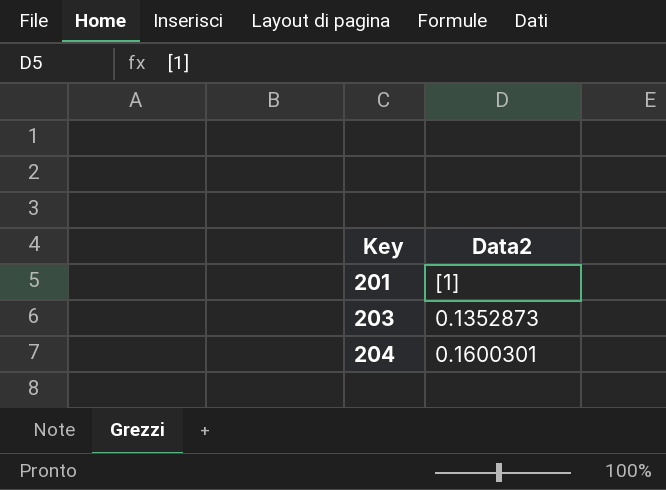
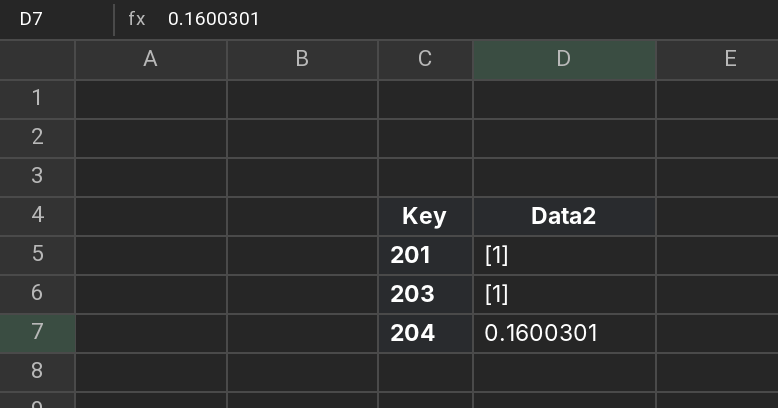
203 | Data2: 0.1352873 -> [1]

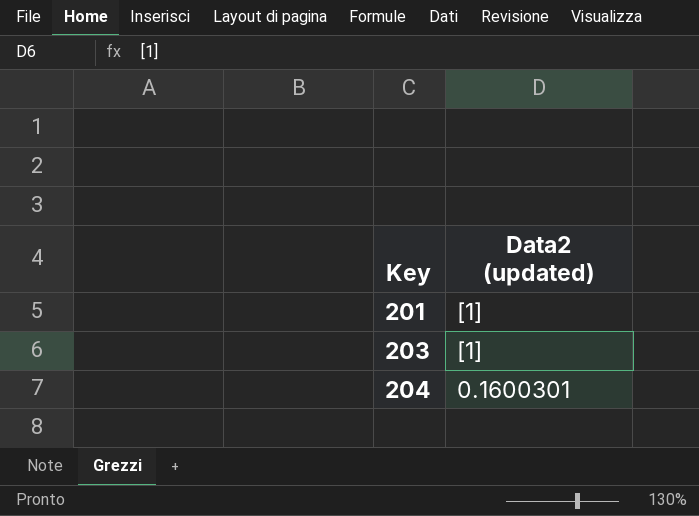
column name: Data2 -> Data2 (updated)

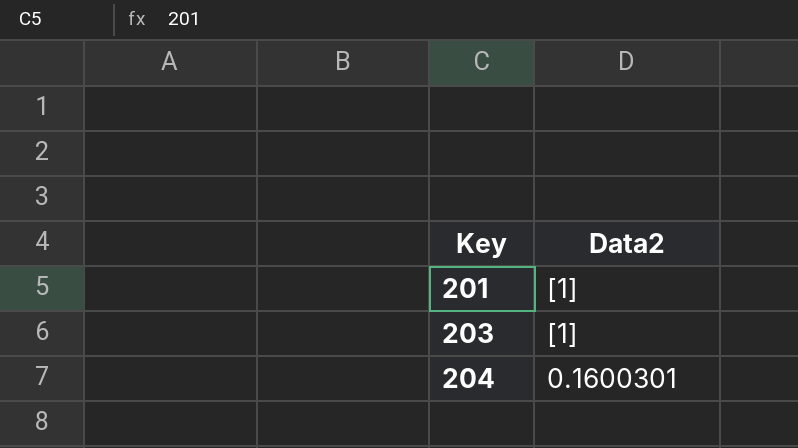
column name: Data2 (updated) -> Data2

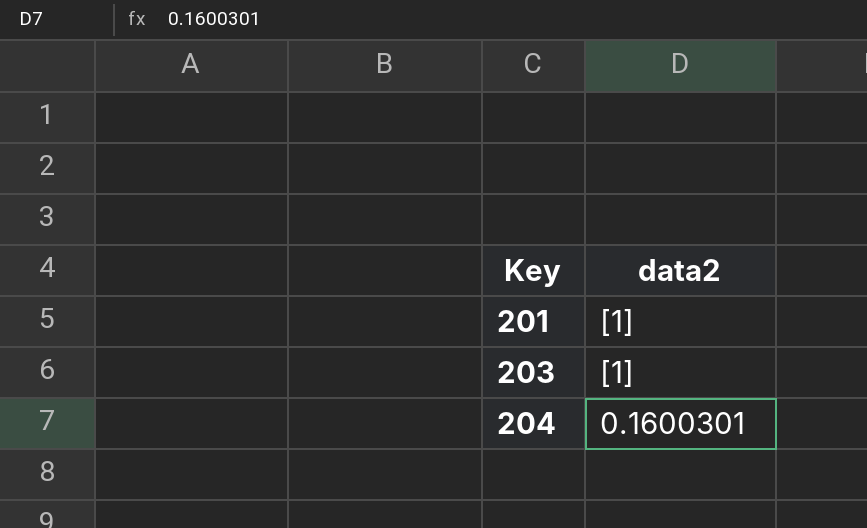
column name: Data2 -> data2

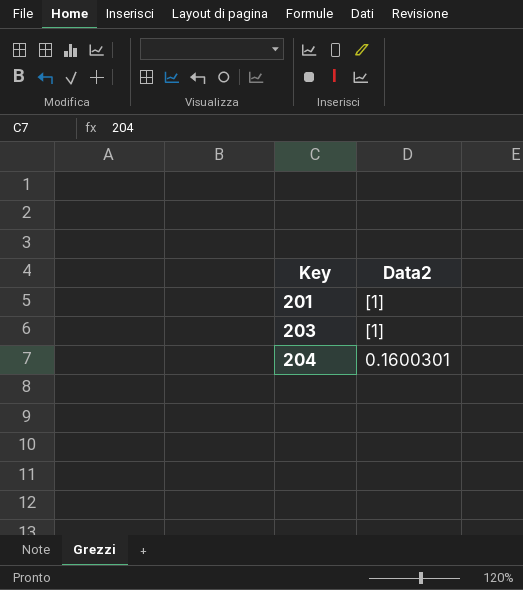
column name: data2 -> Data2

